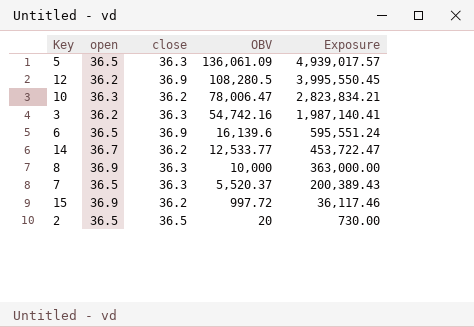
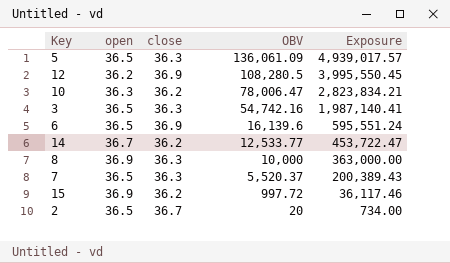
3 | open: 36.2 -> 36.5
2 | close: 36.5 -> 36.7
2 | Exposure: 730.00 -> 734.00

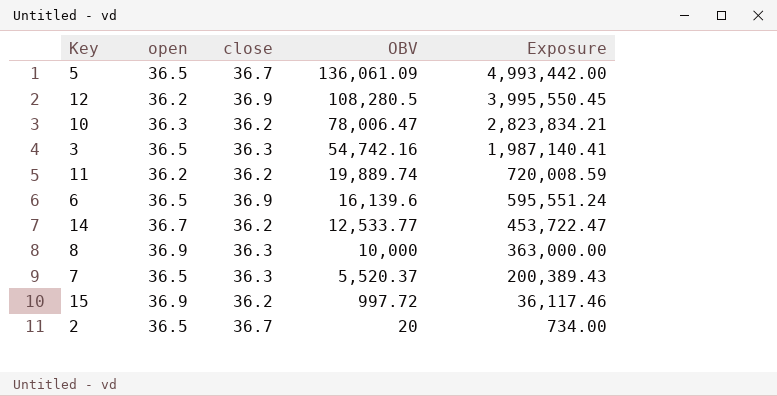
5 | close: 36.3 -> 36.7
5 | Exposure: 4,939,017.57 -> 4,993,442.00
row 11: none -> 36.2 | 36.2 | 19,889.74 | 720,008.59

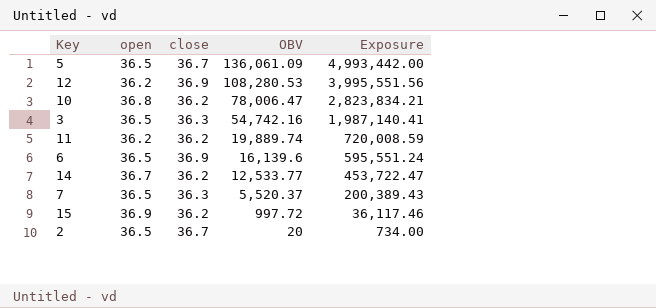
row 8: 36.9 | 36.3 | 10,000 | 363,000.00 -> none
12 | OBV: 108,280.5 -> 108,280.53
12 | Exposure: 3,995,550.45 -> 3,995,551.56
10 | open: 36.3 -> 36.8

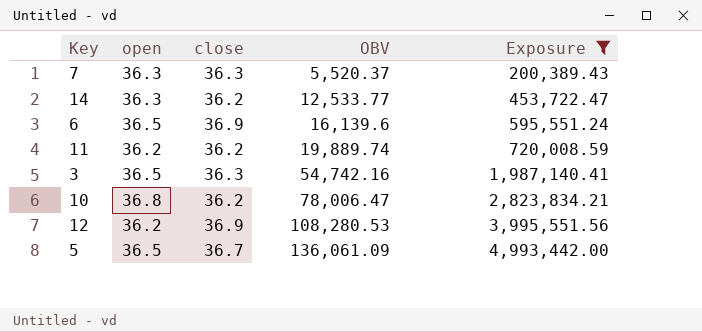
filter: none -> Exposure >= 200,389.43
row order: OBV descending -> OBV ascending
7 | open: 36.5 -> 36.3
14 | open: 36.7 -> 36.3

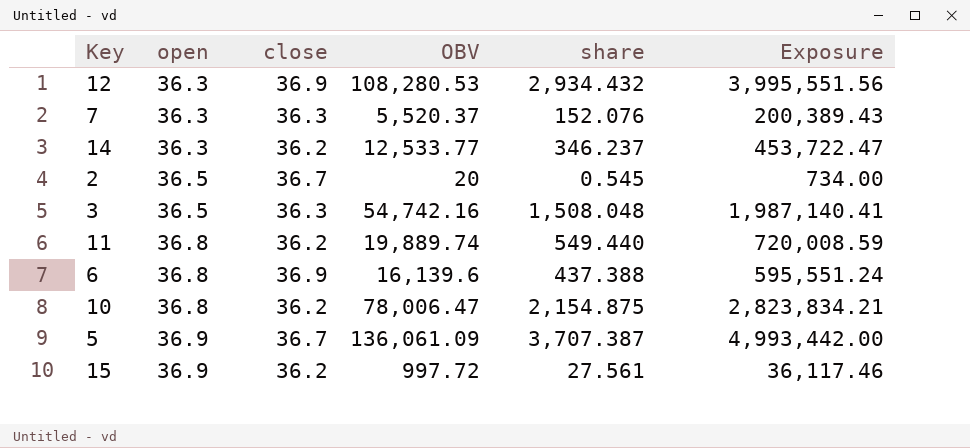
filter: Exposure >= 200,389.43 -> none
row order: OBV ascending -> open ascending
column share | formula: none -> [OBV] / [close]
12 | open: 36.2 -> 36.3
11 | open: 36.2 -> 36.8
6 | open: 36.5 -> 36.8
5 | open: 36.5 -> 36.9

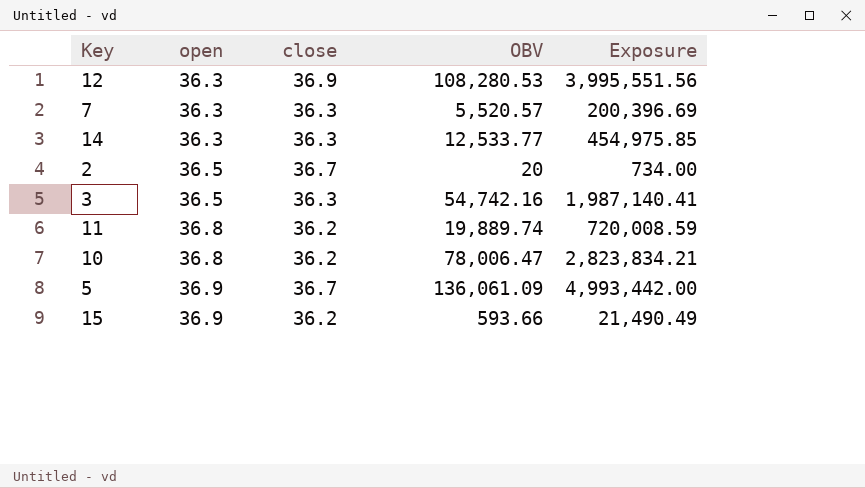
column share | formula: [OBV] / [close] -> none
row 6: 36.8 | 36.9 | 16,139.6 | 437.388 | 595,551.24 -> none
7 | OBV: 5,520.37 -> 5,520.57
7 | Exposure: 200,389.43 -> 200,396.69
14 | close: 36.2 -> 36.3
14 | Exposure: 453,722.47 -> 454,975.85
15 | OBV: 997.72 -> 593.66
15 | Exposure: 36,117.46 -> 21,490.49

